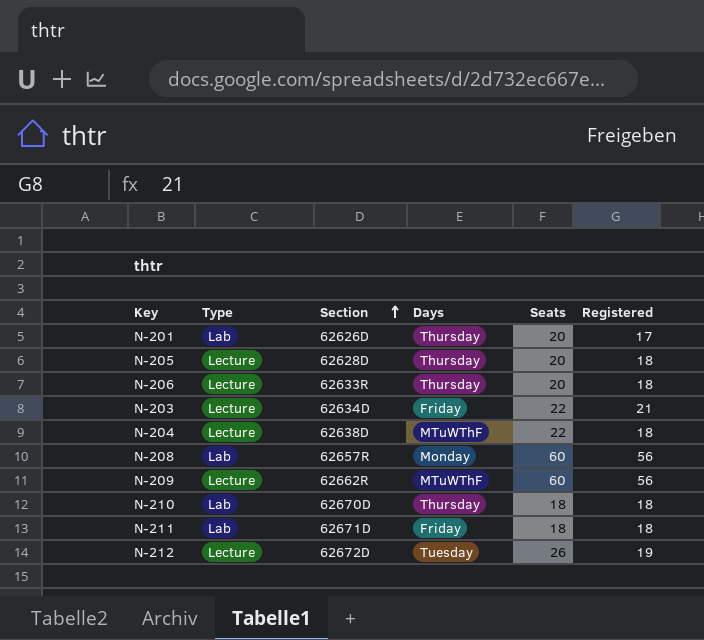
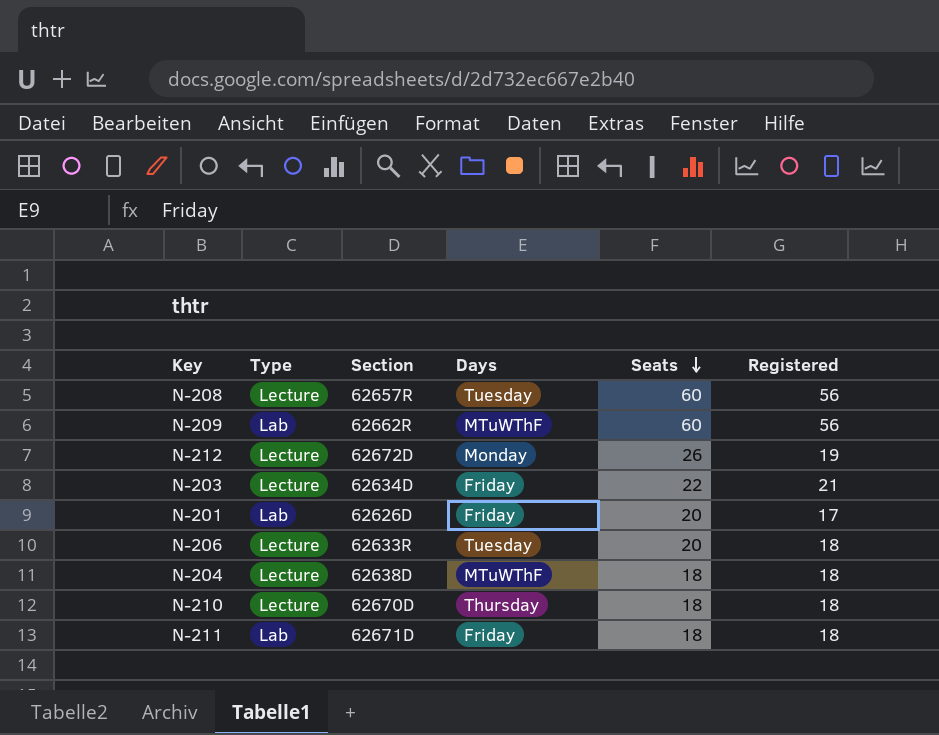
row order: Section ascending -> Seats descending
row N-205: Lecture | 62628D | Thursday | 20 | 18 -> none
N-208 | Type: Lab -> Lecture
N-208 | Days: Monday -> Tuesday
N-209 | Type: Lecture -> Lab
N-212 | Days: Tuesday -> Monday
N-201 | Days: Thursday -> Friday
N-206 | Days: Thursday -> Tuesday
N-204 | Seats: 22 -> 18
N-210 | Type: Lab -> Lecture

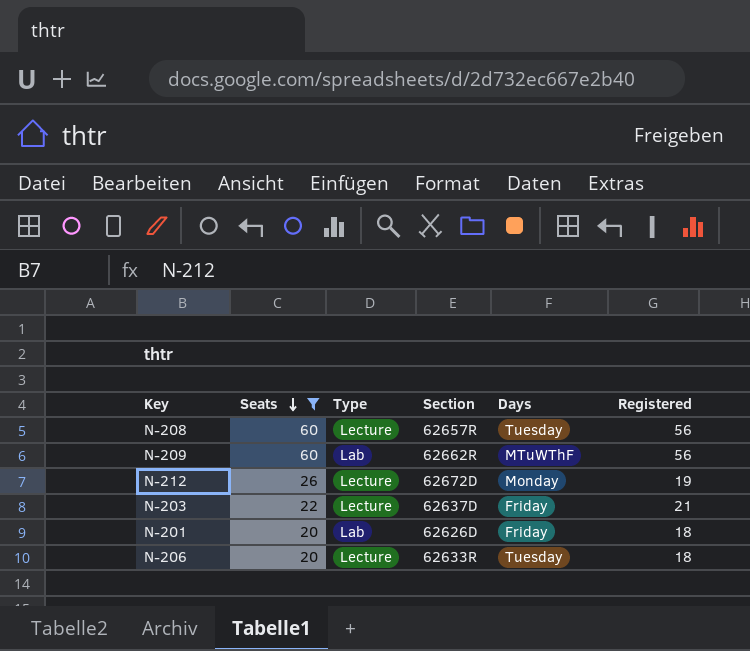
filter: none -> Seats != 18
column Seats | position: 5 -> 2
N-203 | Section: 62634D -> 62637D
N-201 | Registered: 17 -> 18

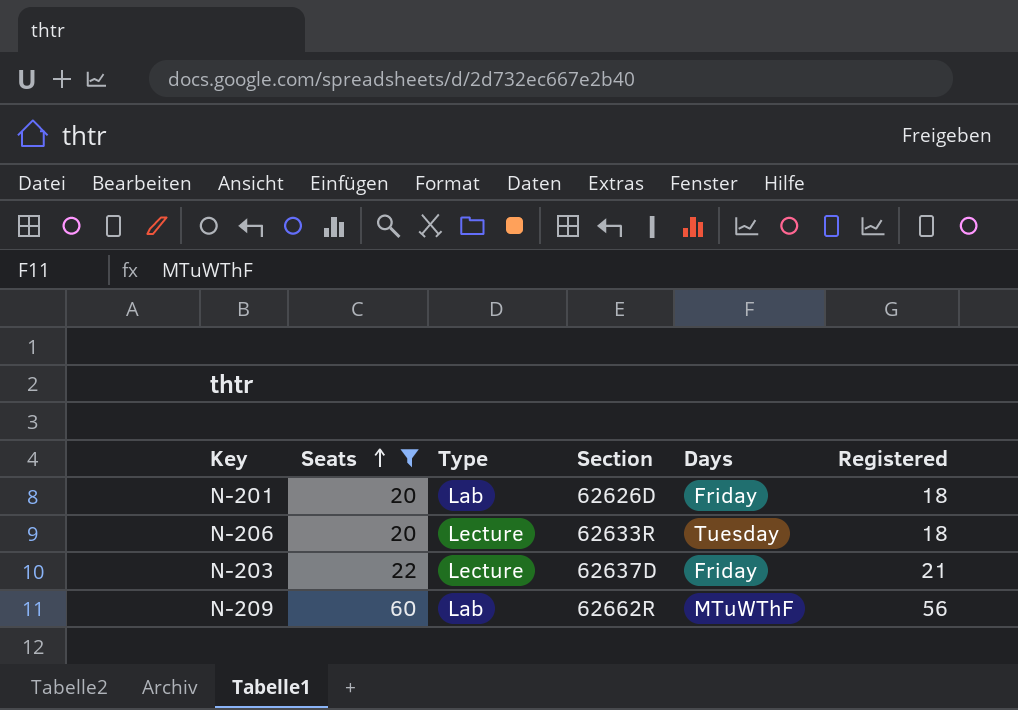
row order: Seats descending -> Seats ascending
row N-208: 60 | Lecture | 62657R | Tuesday | 56 -> none
row N-212: 26 | Lecture | 62672D | Monday | 19 -> none

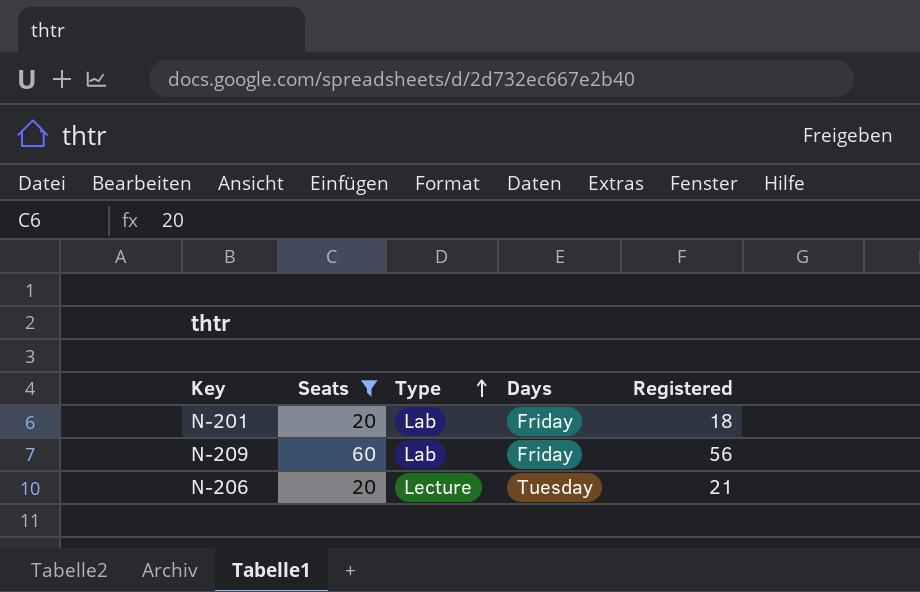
row order: Seats ascending -> Type ascending
column Section | position: 4 -> none
row N-203: 22 | Lecture | 62637D | Friday | 21 -> none
N-209 | Days: MTuWThF -> Friday
N-206 | Registered: 18 -> 21

